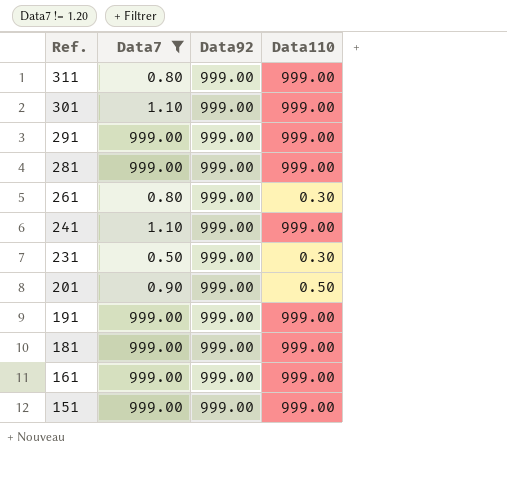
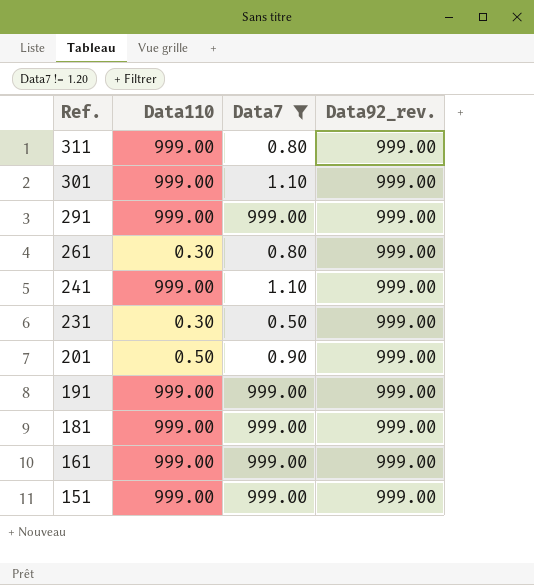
column Data110 | position: 4 -> 2
column name: Data92 -> Data92_rev.
row 281: 999.00 | 999.00 | 999.00 -> none

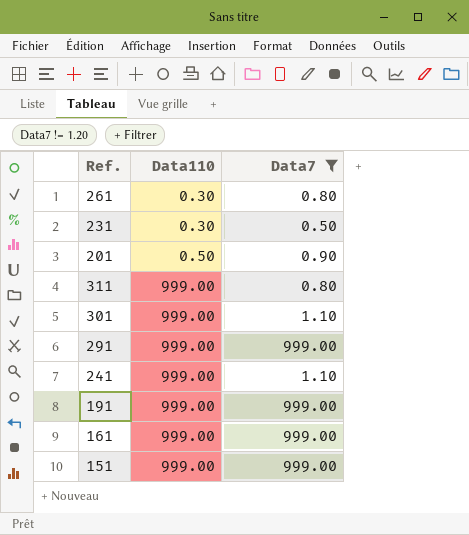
row order: Ref. descending -> Data110 ascending
column Data92_rev. | position: 4 -> none
row 181: 999.00 | 999.00 | 999.00 -> none

